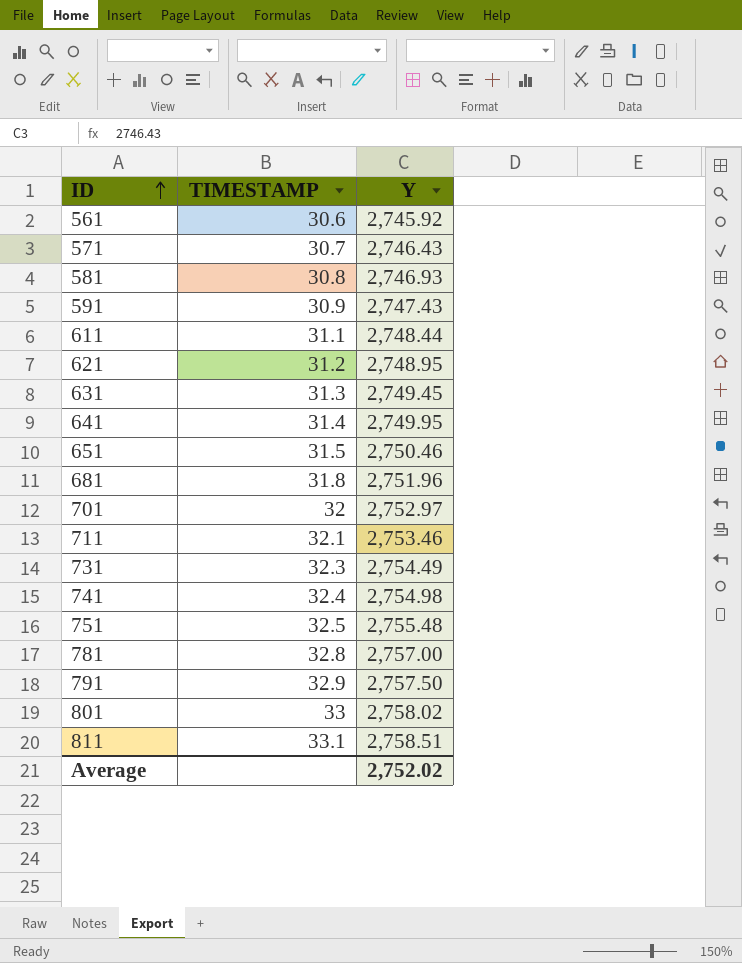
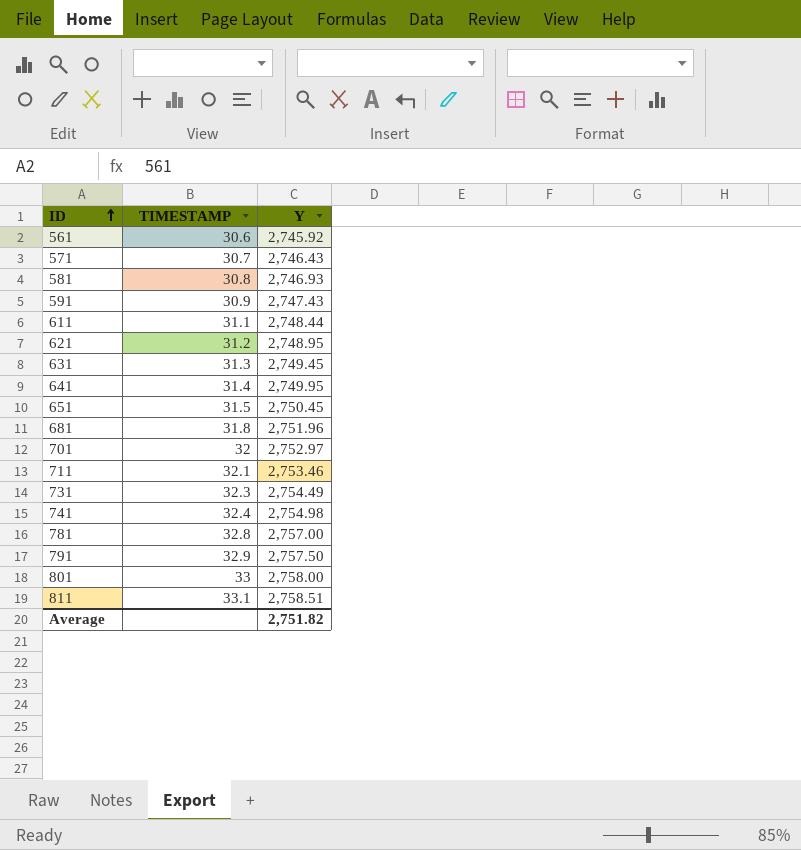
row 751: 32.5 | 2,755.48 -> none
651 | Y: 2,750.46 -> 2,750.45
801 | Y: 2,758.02 -> 2,758.00
Average | Y: 2,752.02 -> 2,751.82

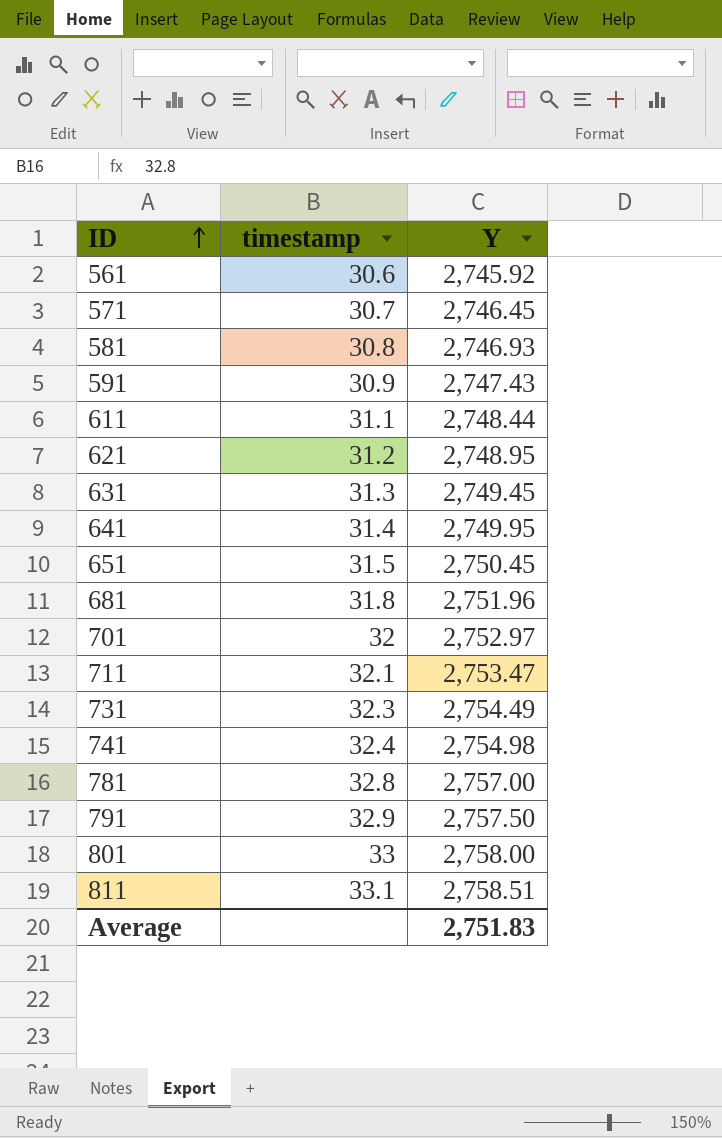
column name: TIMESTAMP -> timestamp
571 | Y: 2,746.43 -> 2,746.45
711 | Y: 2,753.46 -> 2,753.47
Average | Y: 2,751.82 -> 2,751.83

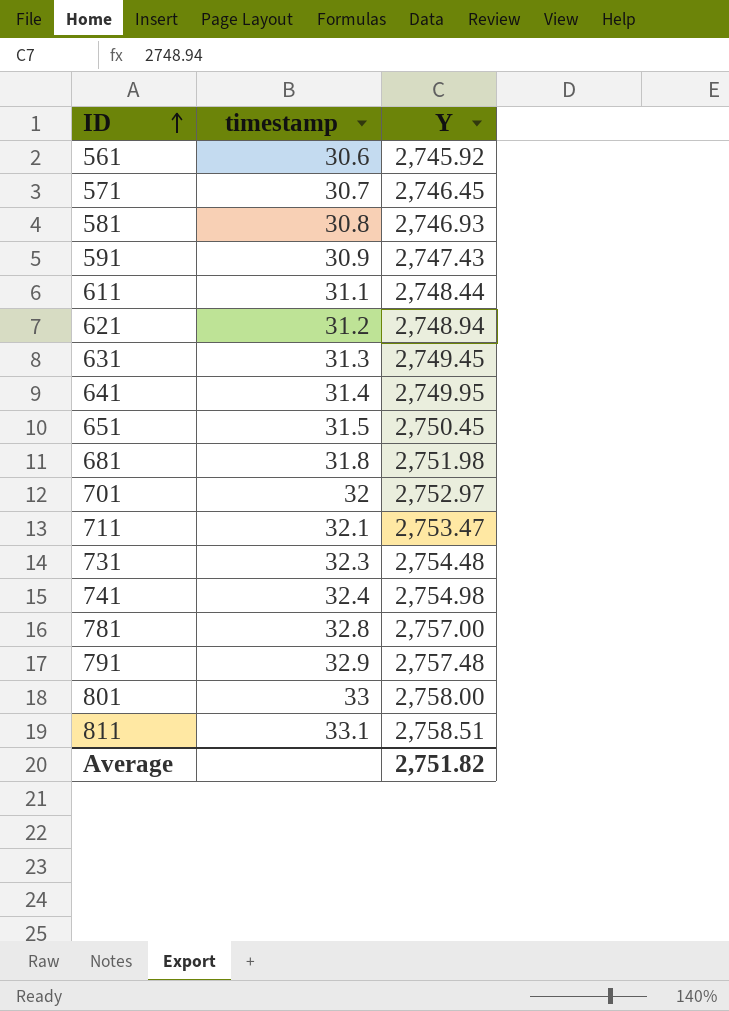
621 | Y: 2,748.95 -> 2,748.94
681 | Y: 2,751.96 -> 2,751.98
731 | Y: 2,754.49 -> 2,754.48
791 | Y: 2,757.50 -> 2,757.48
Average | Y: 2,751.83 -> 2,751.82

